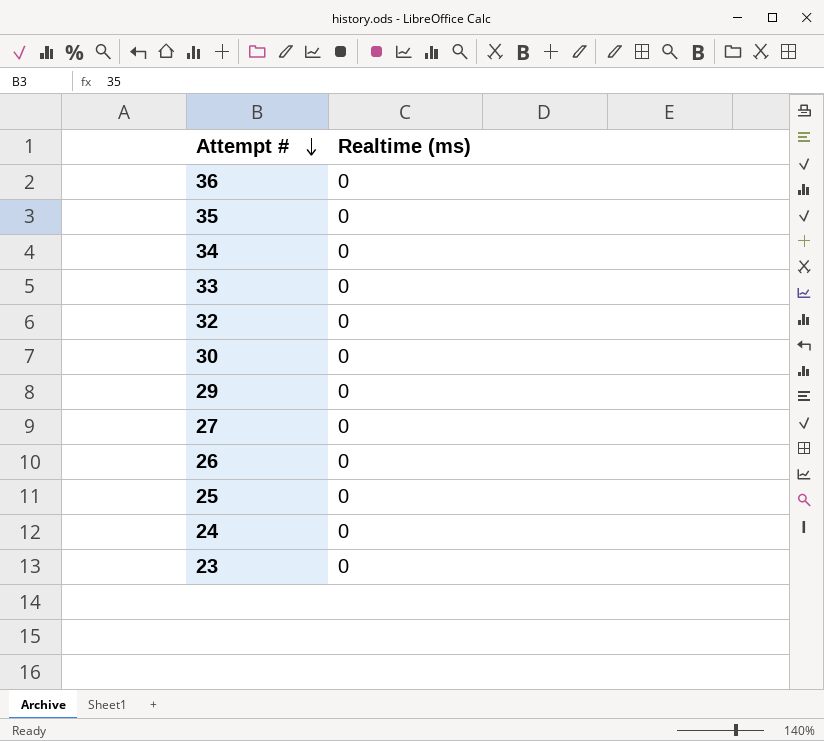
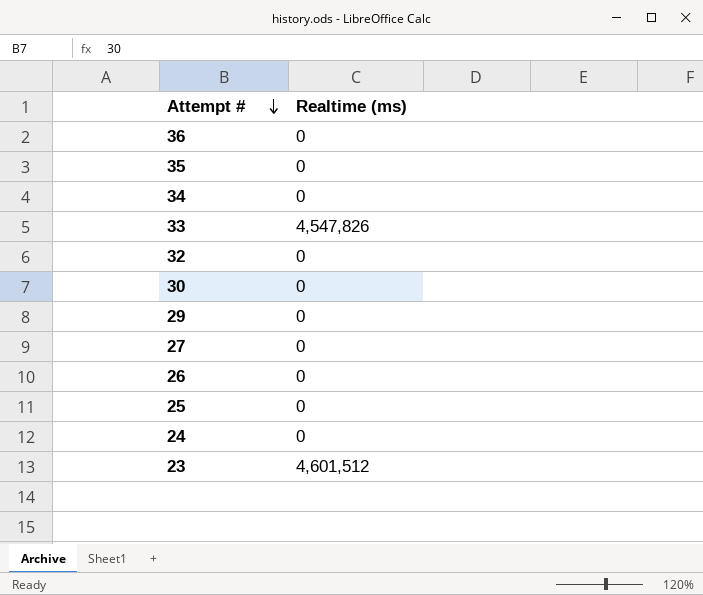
33 | Realtime (ms): 0 -> 4,547,826
23 | Realtime (ms): 0 -> 4,601,512

